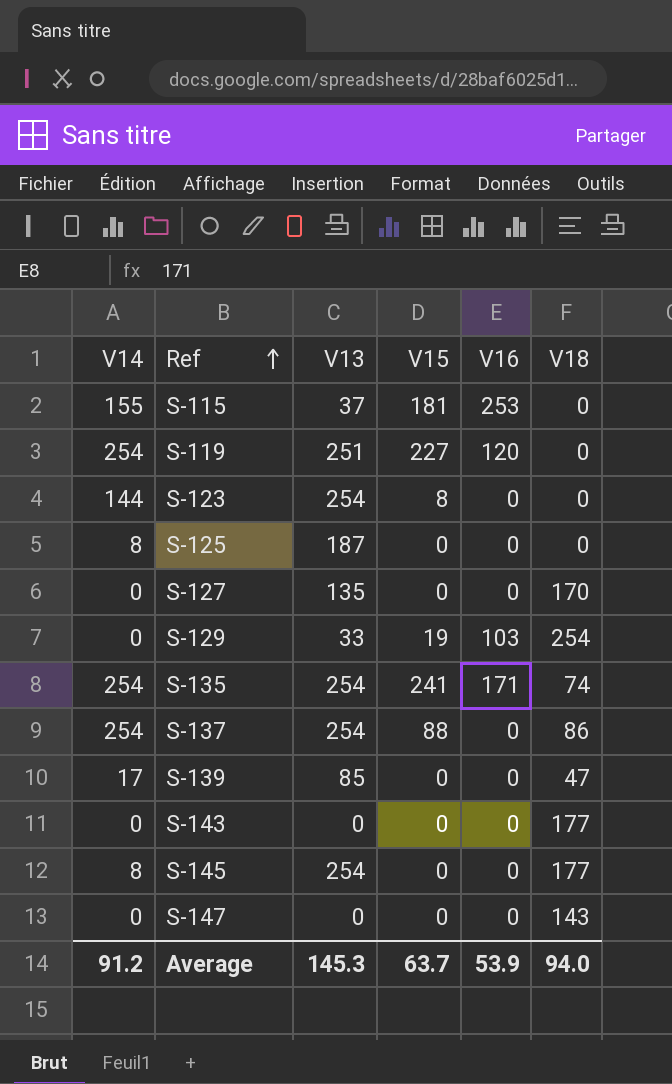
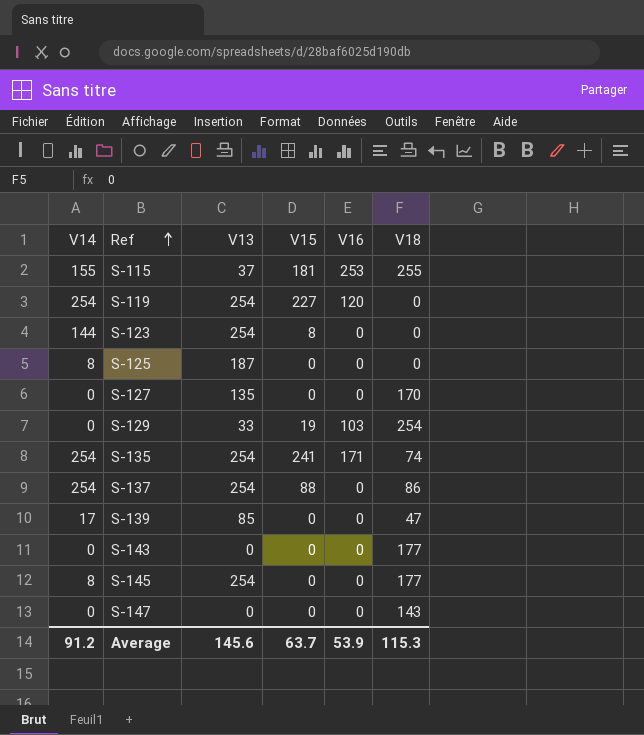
S-115 | V18: 0 -> 255
S-119 | V13: 251 -> 254
Average | V13: 145.3 -> 145.6
Average | V18: 94.0 -> 115.3

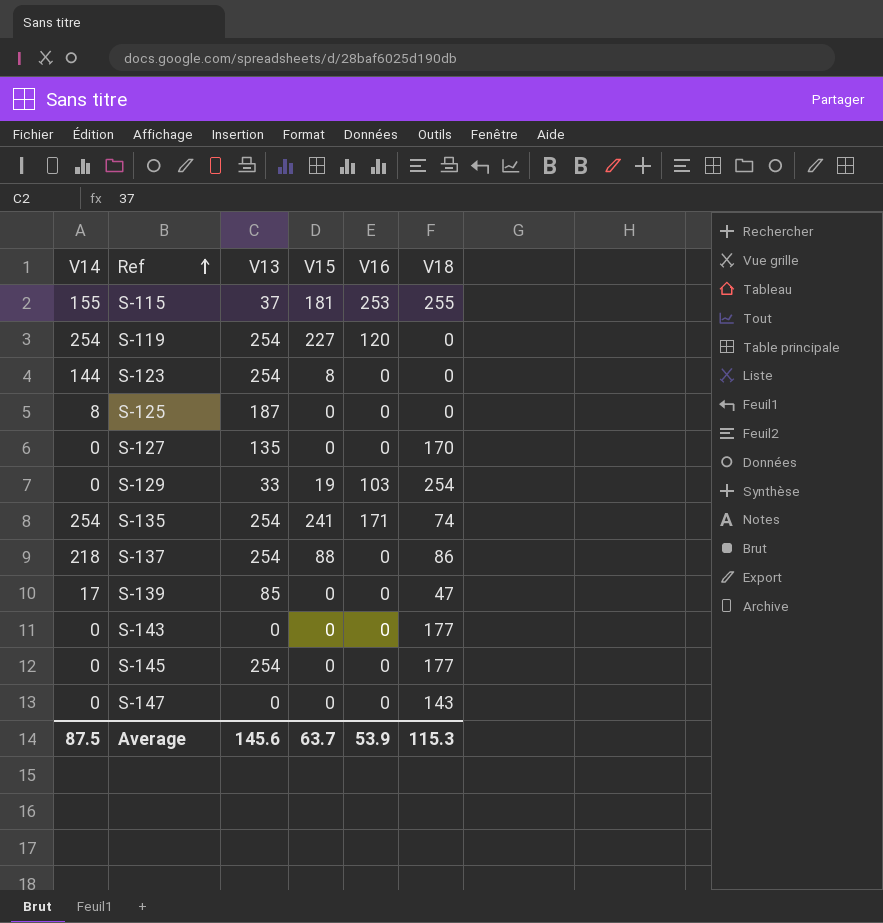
S-137 | V14: 254 -> 218
S-145 | V14: 8 -> 0
Average | V14: 91.2 -> 87.5

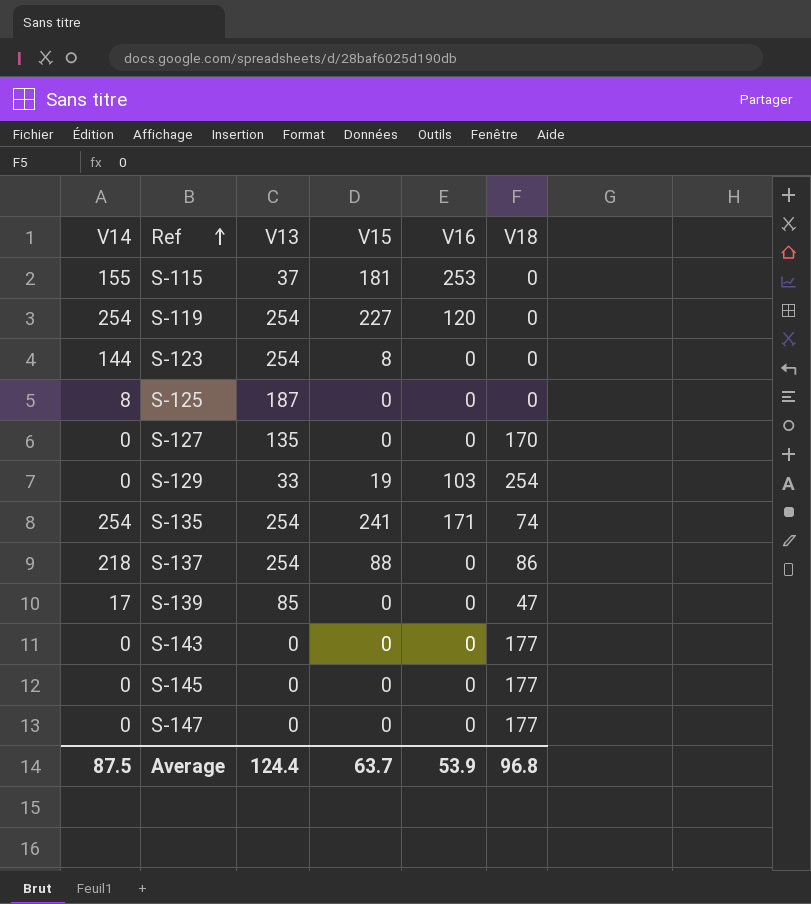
S-115 | V18: 255 -> 0
S-145 | V13: 254 -> 0
S-147 | V18: 143 -> 177
Average | V13: 145.6 -> 124.4
Average | V18: 115.3 -> 96.8

